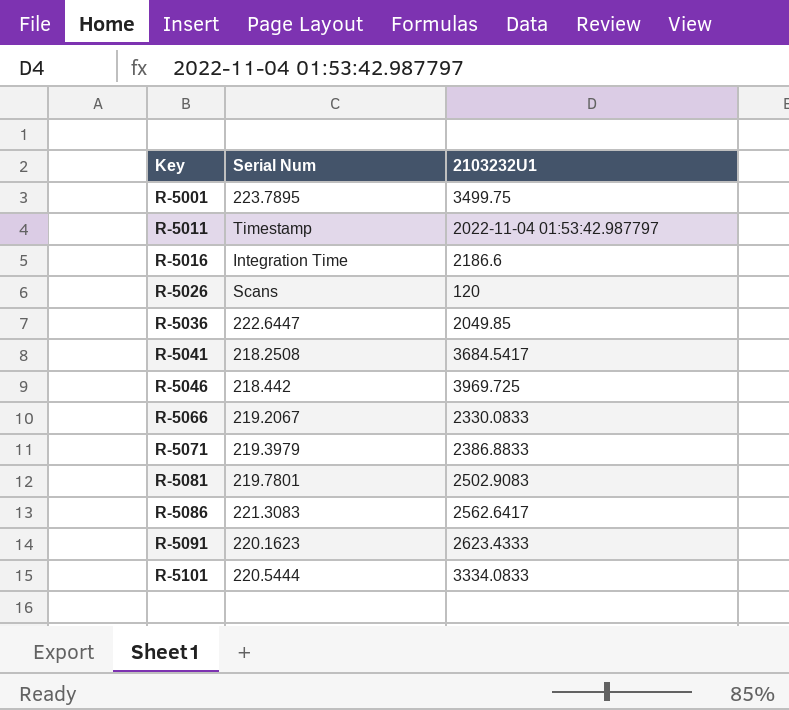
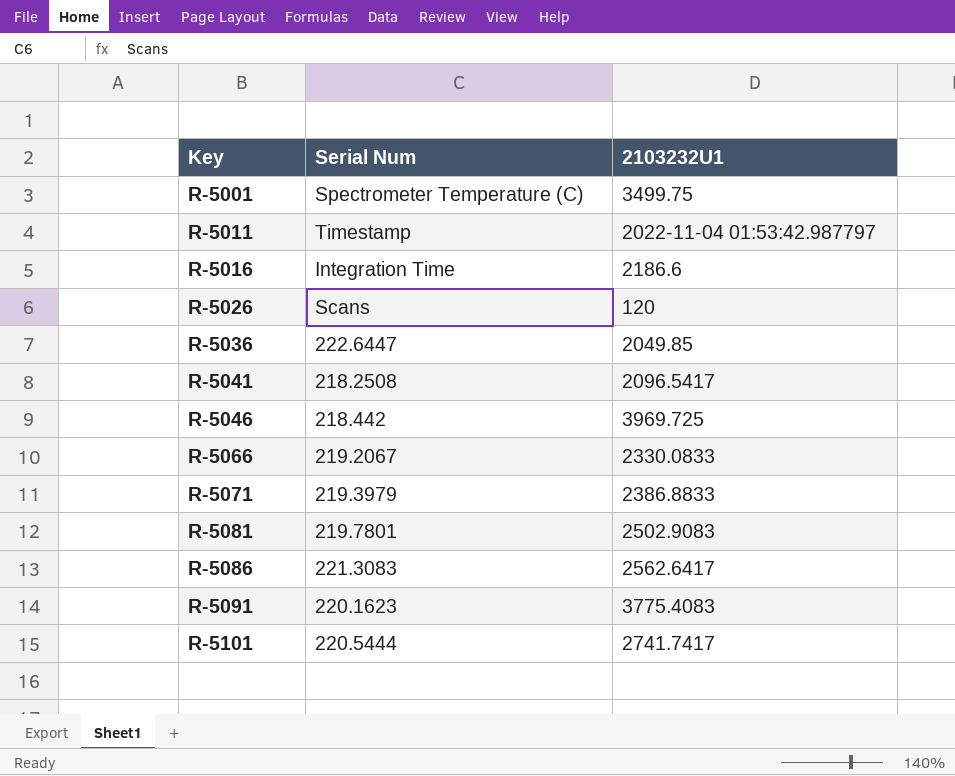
R-5001 | Serial Num: 223.7895 -> Spectrometer Temperature (C)
R-5041 | 2103232U1: 3684.5417 -> 2096.5417
R-5091 | 2103232U1: 2623.4333 -> 3775.4083
R-5101 | 2103232U1: 3334.0833 -> 2741.7417

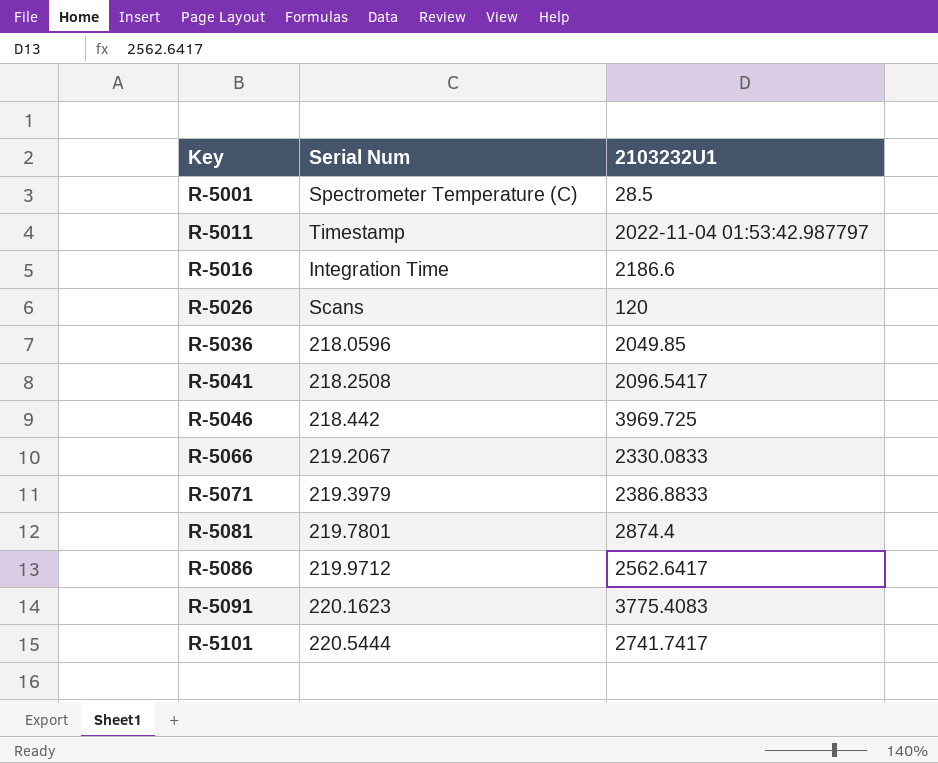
R-5001 | 2103232U1: 3499.75 -> 28.5
R-5036 | Serial Num: 222.6447 -> 218.0596
R-5081 | 2103232U1: 2502.9083 -> 2874.4
R-5086 | Serial Num: 221.3083 -> 219.9712

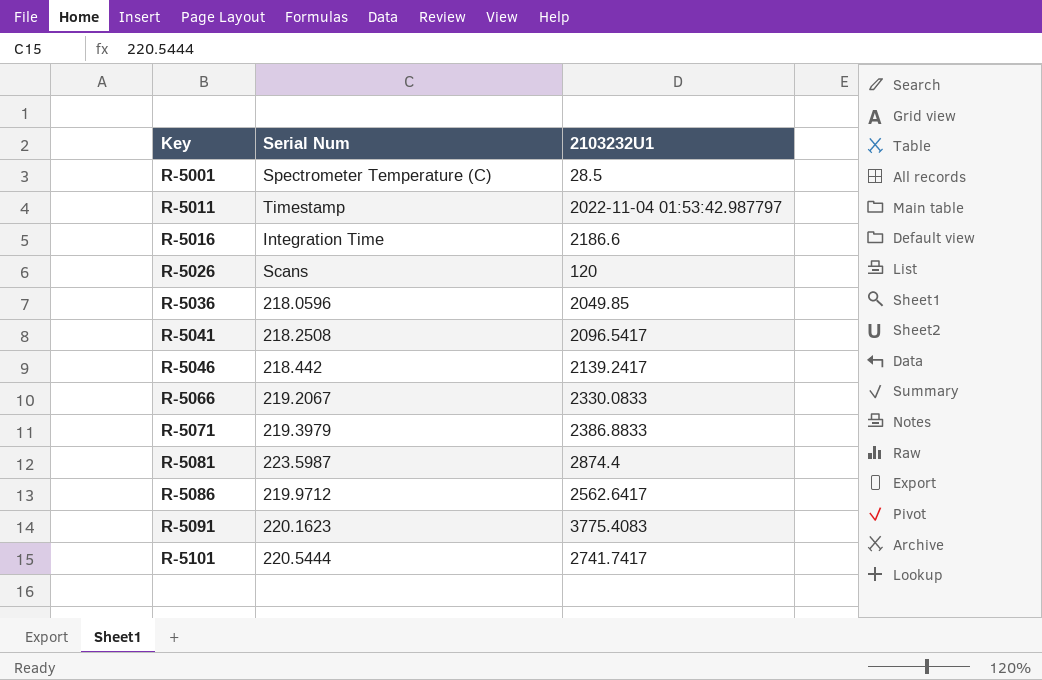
R-5046 | 2103232U1: 3969.725 -> 2139.2417
R-5081 | Serial Num: 219.7801 -> 223.5987

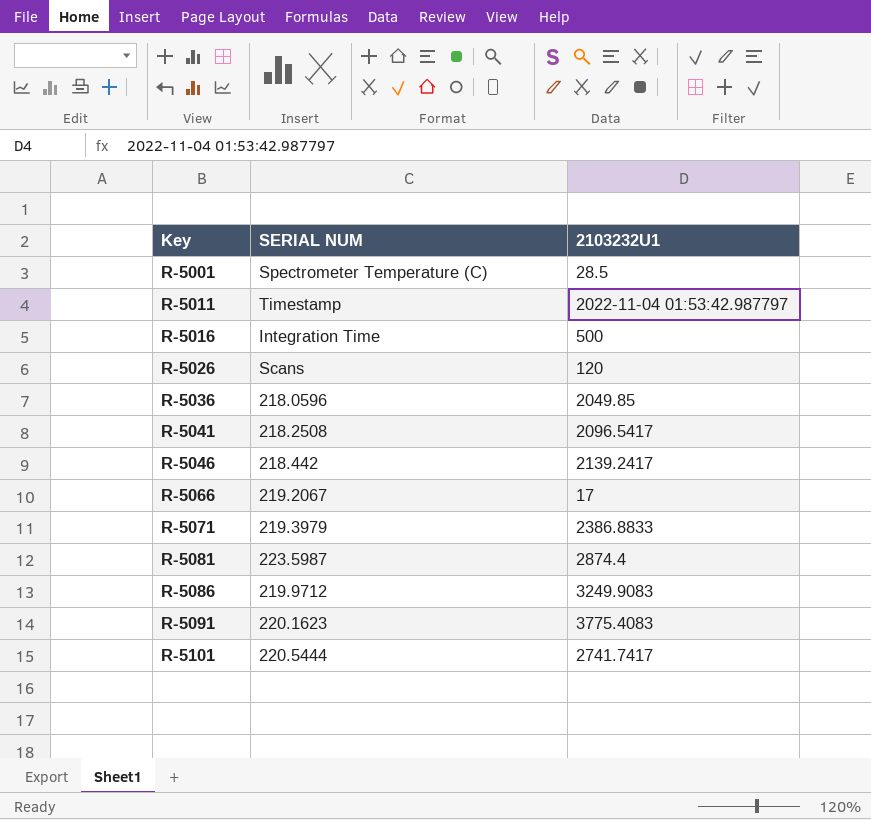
column name: Serial Num -> SERIAL NUM
R-5016 | 2103232U1: 2186.6 -> 500
R-5066 | 2103232U1: 2330.0833 -> 17
R-5086 | 2103232U1: 2562.6417 -> 3249.9083

